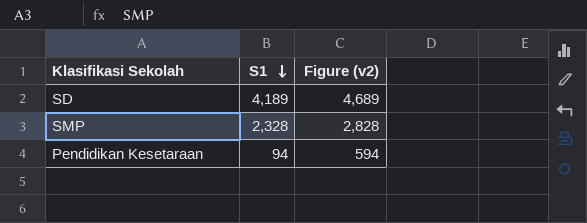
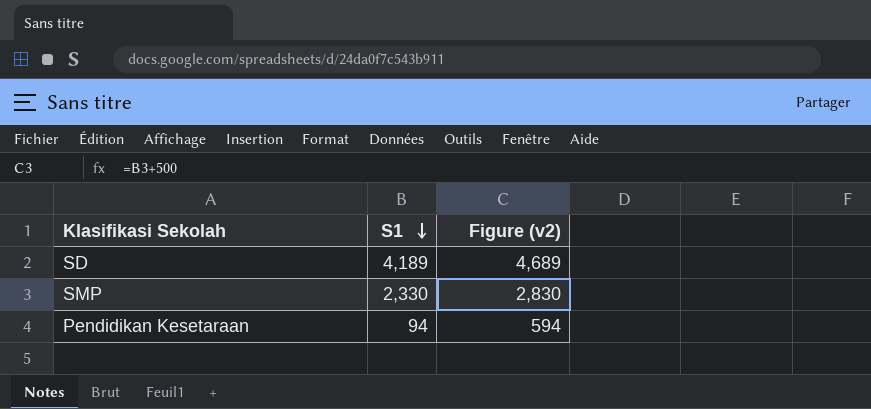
SMP | S1: 2,328 -> 2,330
SMP | Figure (v2): 2,828 -> 2,830

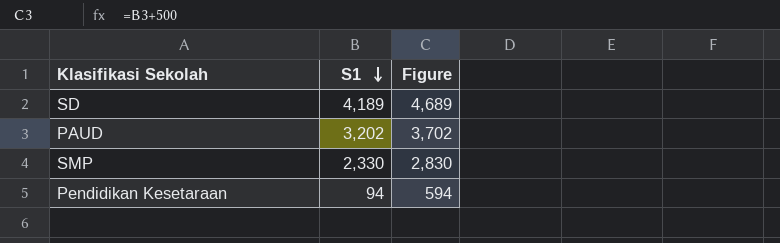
column name: Figure (v2) -> Figure
row PAUD: none -> 3,202 | 3,702

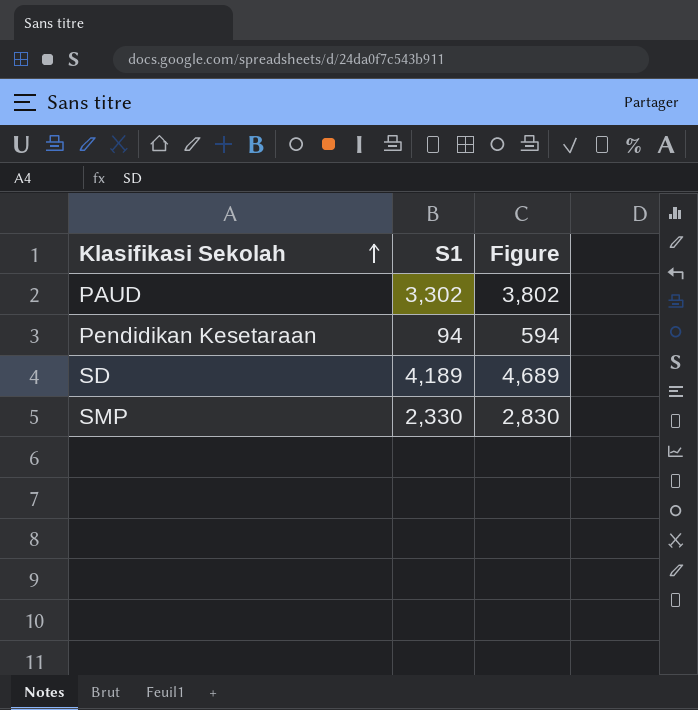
row order: S1 descending -> Klasifikasi Sekolah ascending
PAUD | S1: 3,202 -> 3,302
PAUD | Figure: 3,702 -> 3,802

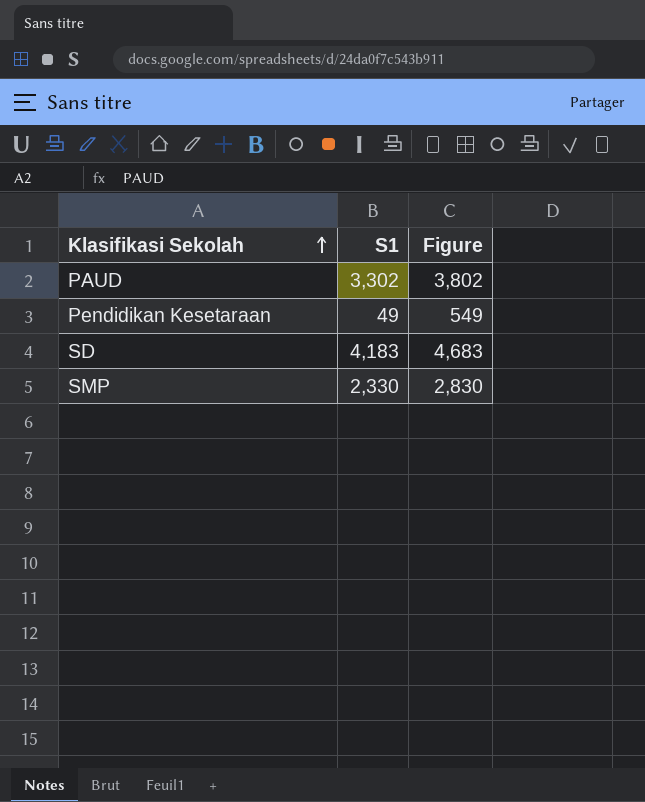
Pendidikan Kesetaraan | S1: 94 -> 49
Pendidikan Kesetaraan | Figure: 594 -> 549
SD | S1: 4,189 -> 4,183
SD | Figure: 4,689 -> 4,683

